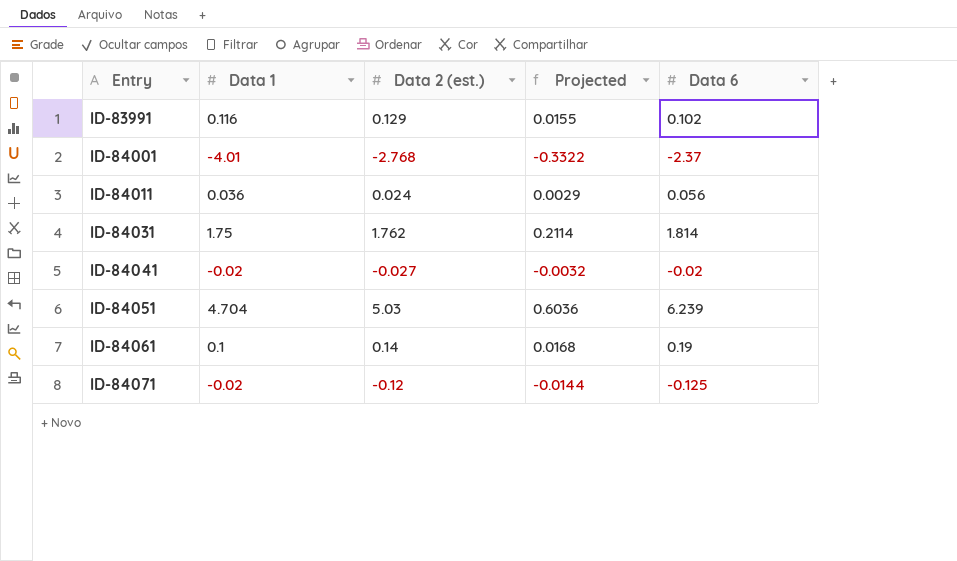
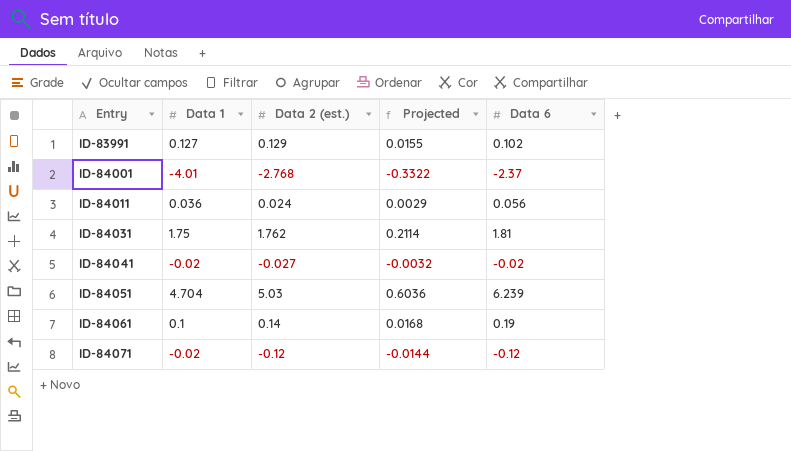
ID-83991 | Data 1: 0.116 -> 0.127
ID-84031 | Data 6: 1.814 -> 1.81
ID-84071 | Data 6: -0.125 -> -0.12

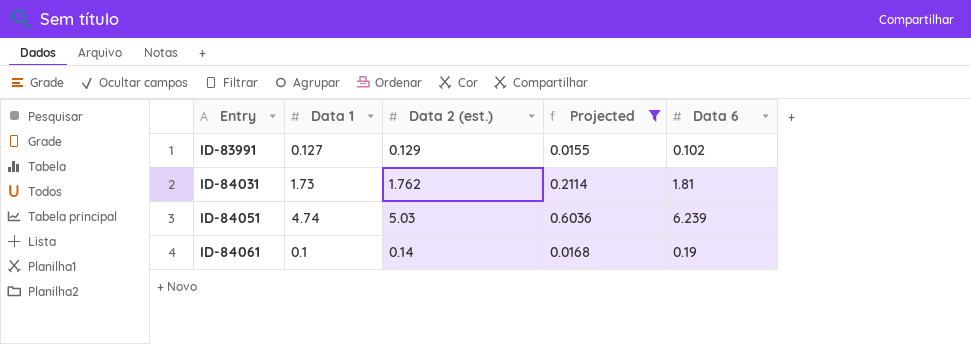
filter: none -> Projected >= 0.0155
ID-84031 | Data 1: 1.75 -> 1.73
ID-84051 | Data 1: 4.704 -> 4.74

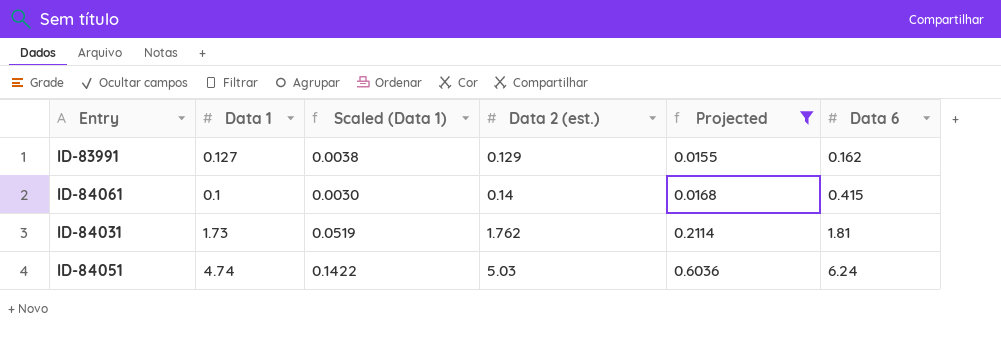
row order: Entry ascending -> Data 2 (est.) ascending
column Scaled (Data 1) | formula: none -> [Data 1] * 0.03
ID-83991 | Data 6: 0.102 -> 0.162
ID-84061 | Data 6: 0.19 -> 0.415
ID-84051 | Data 6: 6.239 -> 6.24

